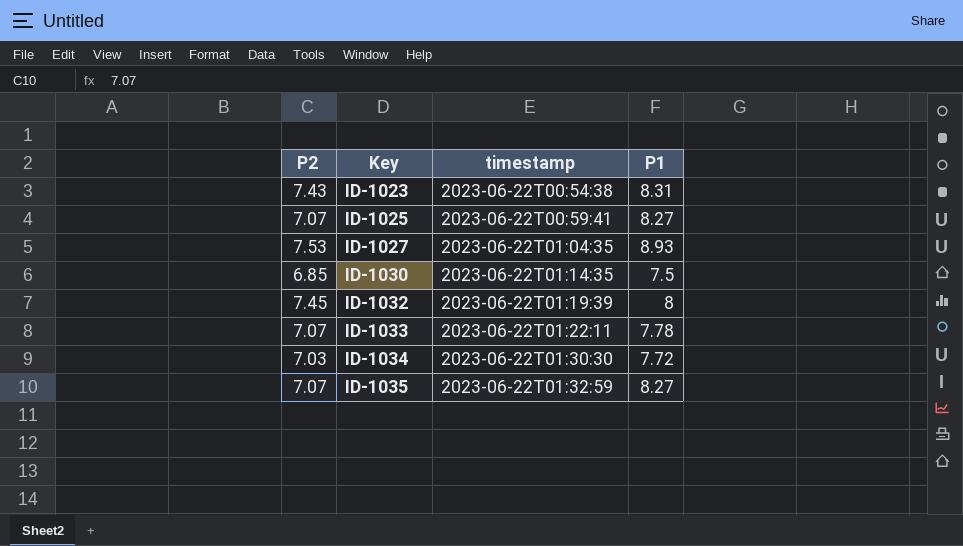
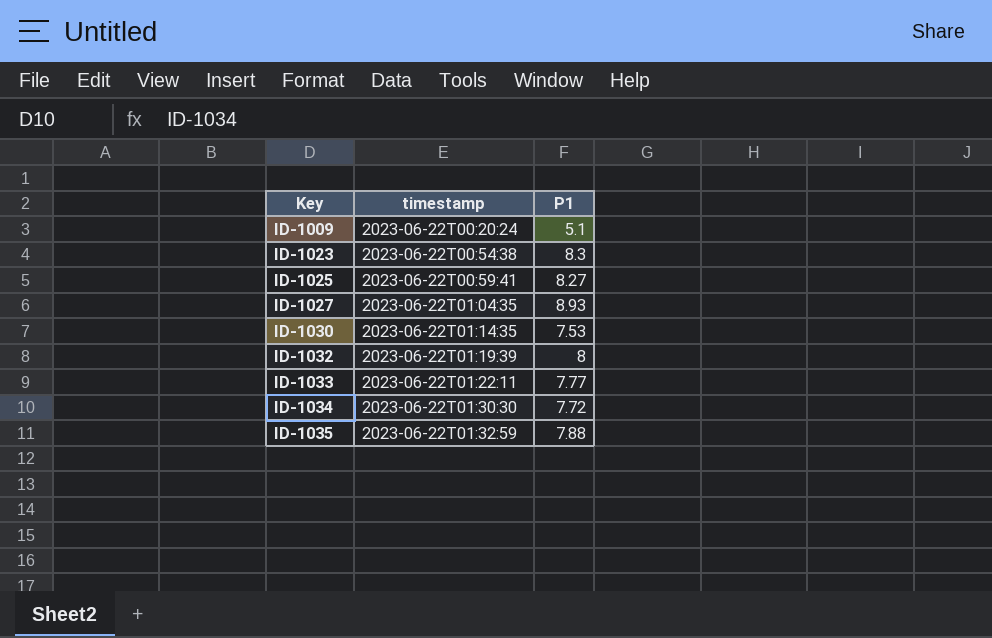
column P2 | position: 1 -> none
row ID-1009: none -> 2023-06-22T00:20:24 | 5.1
ID-1023 | P1: 8.31 -> 8.3
ID-1030 | P1: 7.5 -> 7.53
ID-1033 | P1: 7.78 -> 7.77
ID-1035 | P1: 8.27 -> 7.88

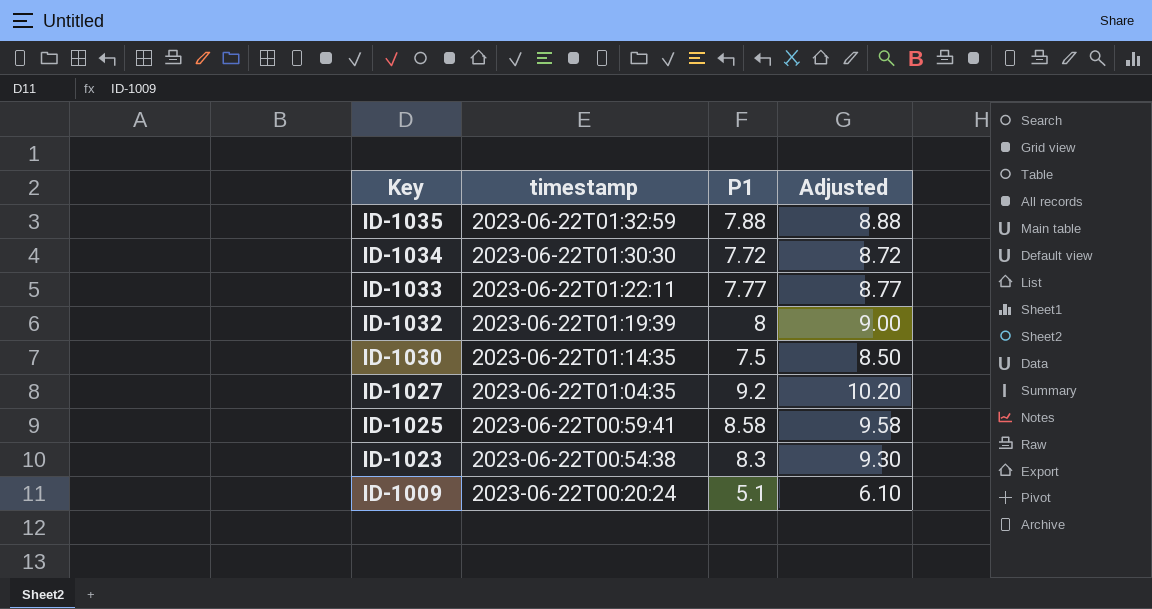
row order: Key ascending -> Key descending
column Adjusted | formula: none -> [P1] + 1
ID-1030 | P1: 7.53 -> 7.5
ID-1027 | P1: 8.93 -> 9.2
ID-1025 | P1: 8.27 -> 8.58

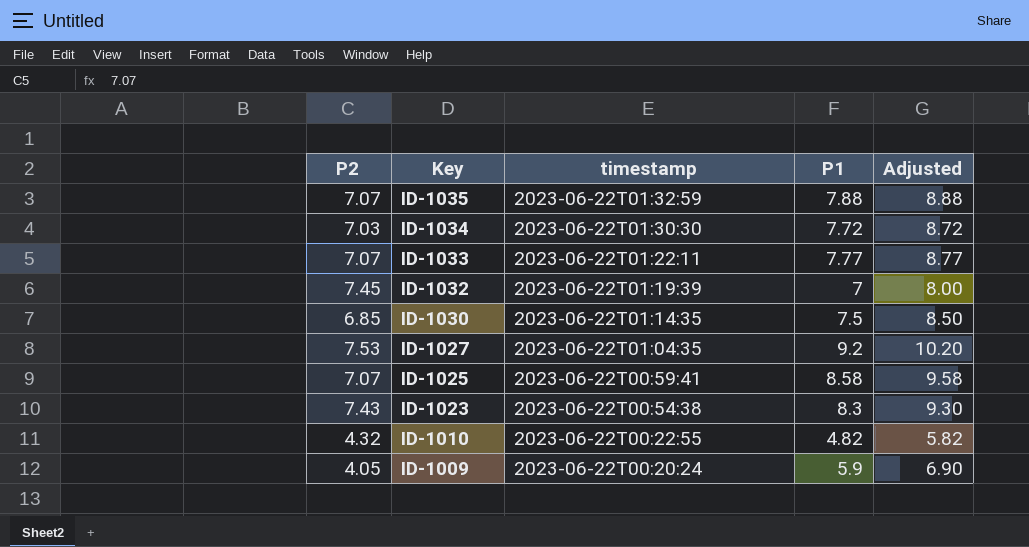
column P2 | position: none -> 1
ID-1032 | P1: 8 -> 7
ID-1032 | Adjusted: 9.00 -> 8.00
row ID-1010: none -> 4.32 | 2023-06-22T00:22:55 | 4.82 | 5.82
ID-1009 | P1: 5.1 -> 5.9
ID-1009 | Adjusted: 6.10 -> 6.90

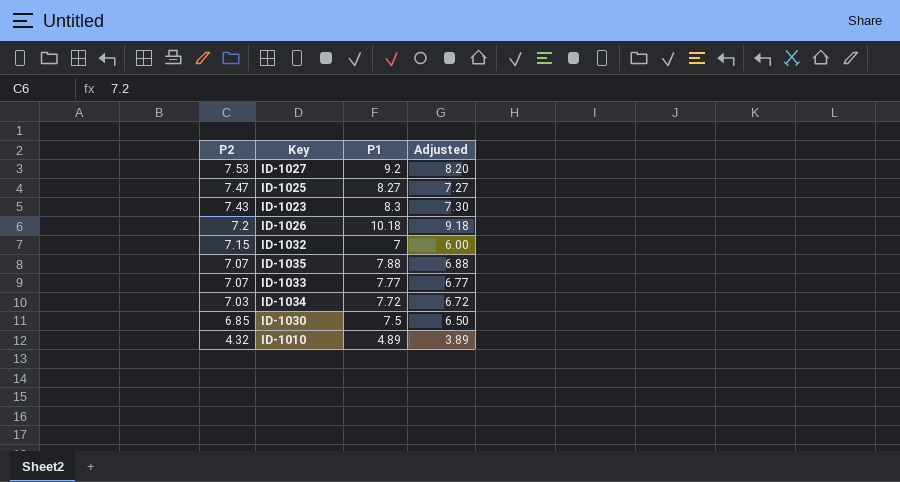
row order: Key descending -> P2 descending
column timestamp | position: 3 -> none
column Adjusted | formula: [P1] + 1 -> [P1] - 1
row ID-1009: 4.05 | 2023-06-22T00:20:24 | 5.9 | 6.90 -> none
ID-1025 | P2: 7.07 -> 7.47
ID-1025 | P1: 8.58 -> 8.27
row ID-1026: none -> 7.2 | 10.18 | 9.18
ID-1032 | P2: 7.45 -> 7.15
ID-1010 | P1: 4.82 -> 4.89

